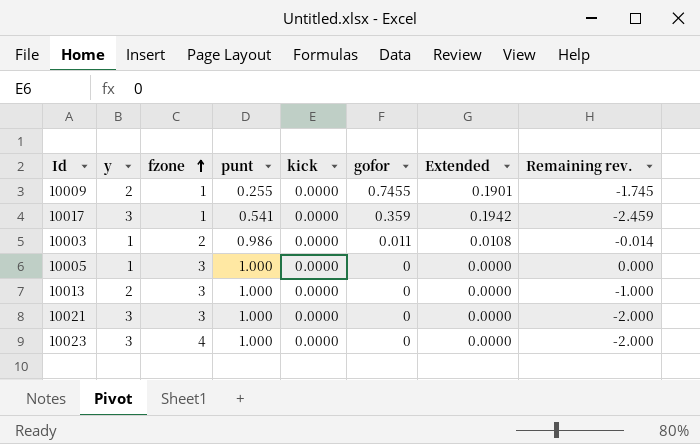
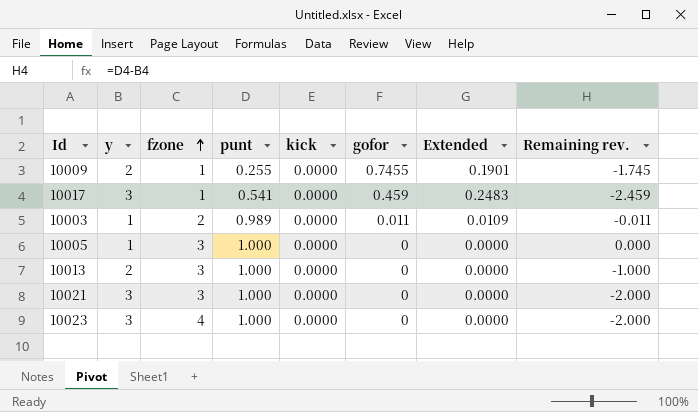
10017 | gofor: 0.359 -> 0.459
10017 | Extended: 0.1942 -> 0.2483
10003 | punt: 0.986 -> 0.989
10003 | Extended: 0.0108 -> 0.0109
10003 | Remaining rev.: -0.014 -> -0.011

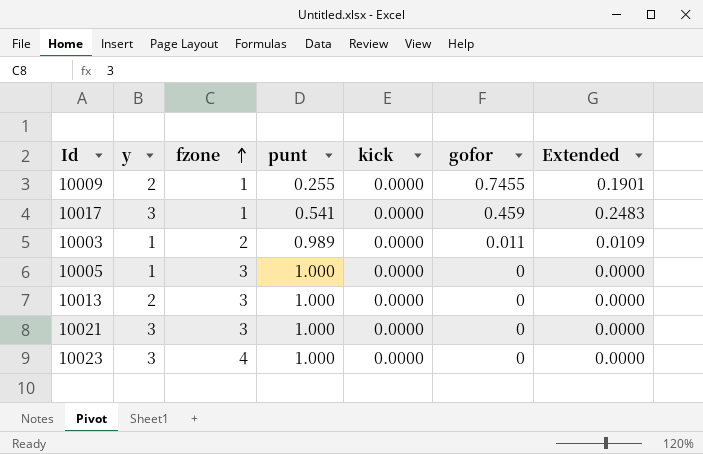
column Remaining rev. | formula: [punt] - [y] -> none

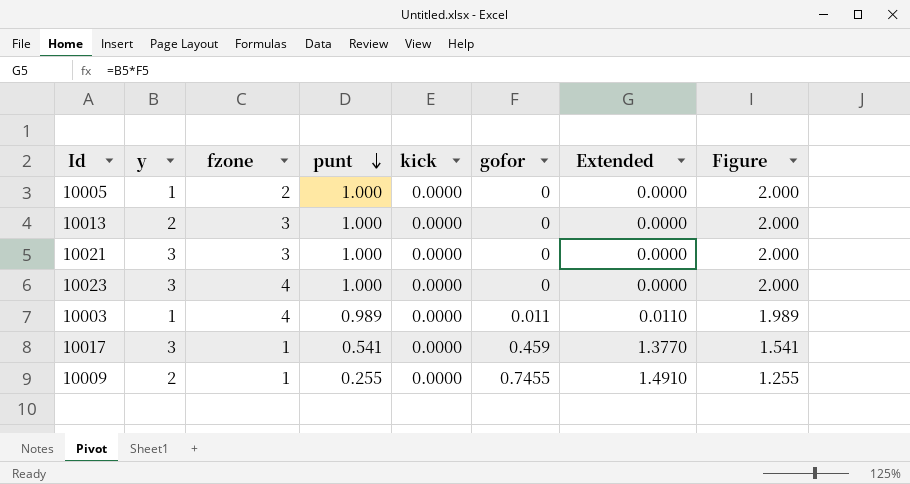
row order: fzone ascending -> punt descending
column Extended | formula: [punt] * [gofor] -> [y] * [gofor]
column Figure | formula: none -> [punt] + 1
10005 | fzone: 3 -> 2
10003 | fzone: 2 -> 4

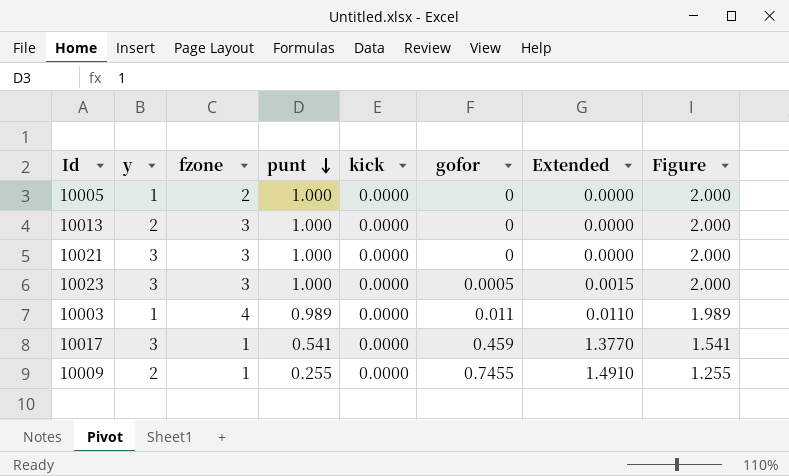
10023 | fzone: 4 -> 3
10023 | gofor: 0 -> 0.0005
10023 | Extended: 0.0000 -> 0.0015

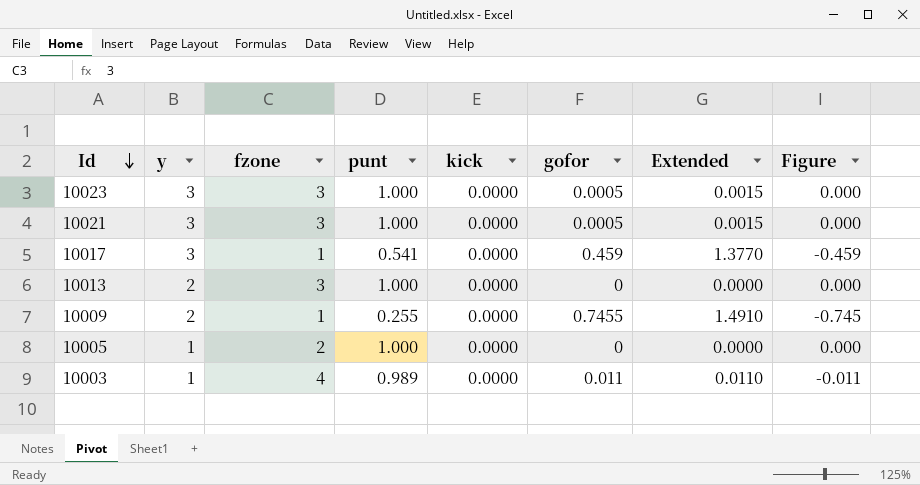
row order: punt descending -> Id descending
column Figure | formula: [punt] + 1 -> [punt] - 1
10021 | gofor: 0 -> 0.0005
10021 | Extended: 0.0000 -> 0.0015

